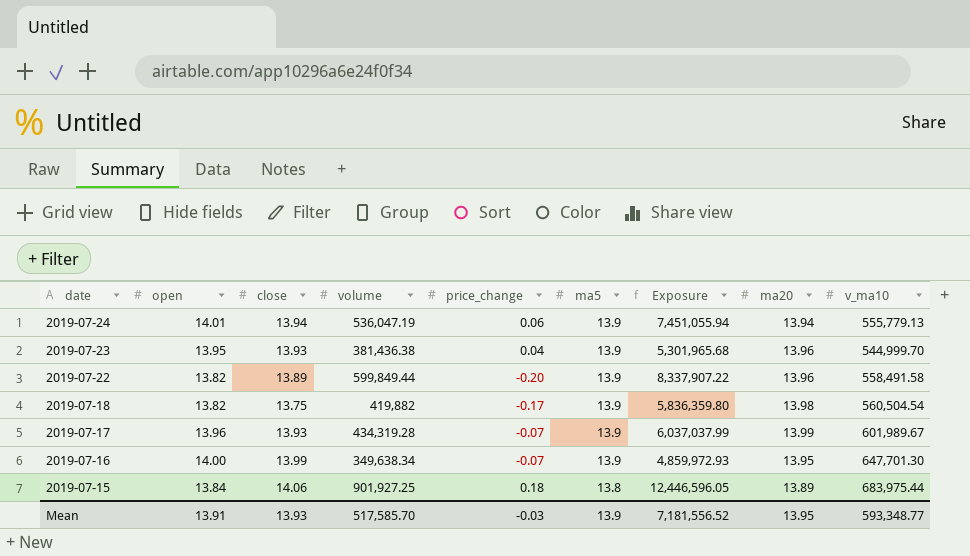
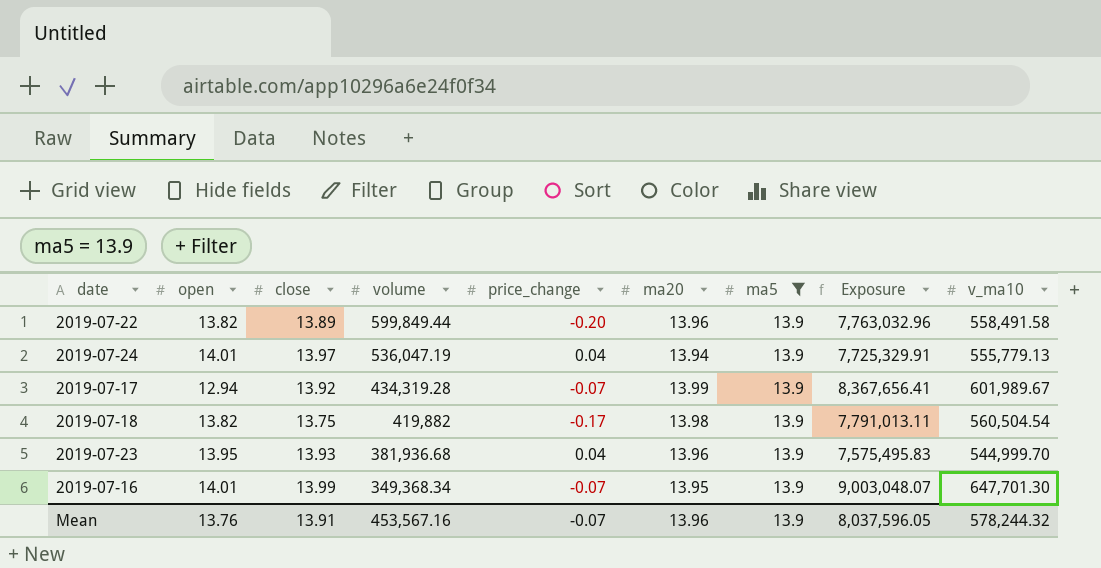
filter: none -> ma5 = 13.9
row order: date descending -> volume descending
column ma20 | position: 8 -> 6
column Exposure | formula: [volume] * [ma5] -> [ma5] * [v_ma10]
2019-07-24 | close: 13.94 -> 13.97
2019-07-24 | price_change: 0.06 -> 0.04
2019-07-17 | open: 13.96 -> 12.94
2019-07-17 | close: 13.93 -> 13.92
2019-07-23 | volume: 381,436.38 -> 381,936.68
2019-07-16 | open: 14.00 -> 14.01
2019-07-16 | volume: 349,638.34 -> 349,368.34
Mean | open: 13.91 -> 13.76
Mean | close: 13.93 -> 13.91
Mean | volume: 517,585.70 -> 453,567.16
Mean | price_change: -0.03 -> -0.07
Mean | ma20: 13.95 -> 13.96
Mean | Exposure: 7,181,556.52 -> 8,037,596.05
Mean | v_ma10: 593,348.77 -> 578,244.32

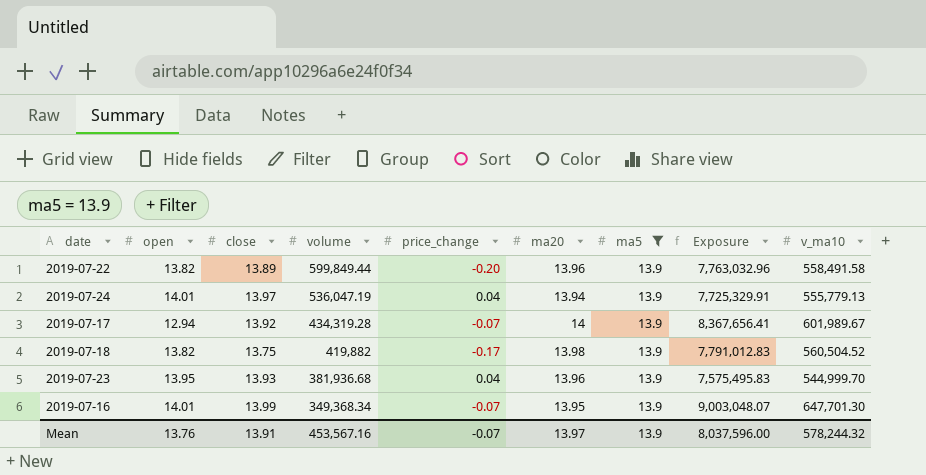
2019-07-17 | ma20: 13.99 -> 14
2019-07-18 | Exposure: 7,791,013.11 -> 7,791,012.83
2019-07-18 | v_ma10: 560,504.54 -> 560,504.52
Mean | ma20: 13.96 -> 13.97
Mean | Exposure: 8,037,596.05 -> 8,037,596.00

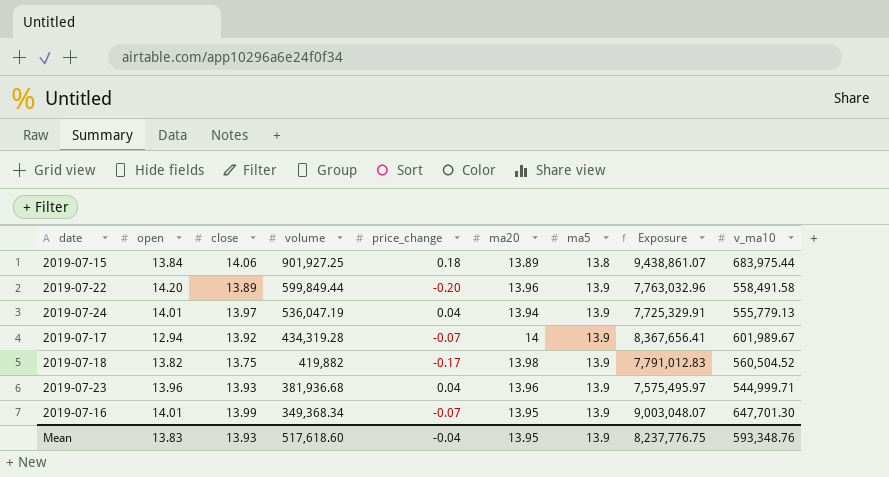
filter: ma5 = 13.9 -> none
2019-07-22 | open: 13.82 -> 14.20
2019-07-23 | open: 13.95 -> 13.96
2019-07-23 | Exposure: 7,575,495.83 -> 7,575,495.97
2019-07-23 | v_ma10: 544,999.70 -> 544,999.71
Mean | open: 13.76 -> 13.83
Mean | close: 13.91 -> 13.93
Mean | volume: 453,567.16 -> 517,618.60
Mean | price_change: -0.07 -> -0.04
Mean | ma20: 13.97 -> 13.95
Mean | Exposure: 8,037,596.00 -> 8,237,776.75
Mean | v_ma10: 578,244.32 -> 593,348.76

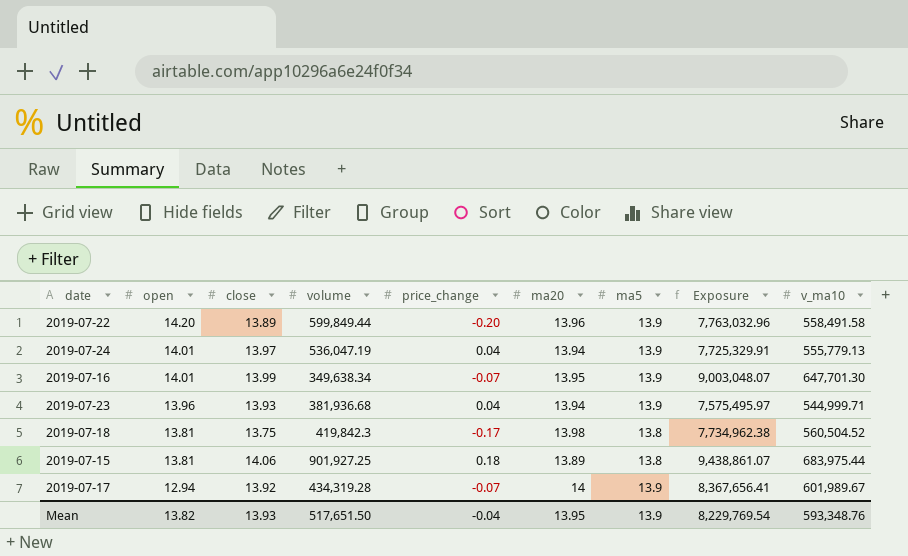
row order: volume descending -> open descending
2019-07-16 | volume: 349,368.34 -> 349,638.34
2019-07-23 | ma20: 13.96 -> 13.94
2019-07-18 | open: 13.82 -> 13.81
2019-07-18 | volume: 419,882 -> 419,842.3
2019-07-18 | ma5: 13.9 -> 13.8
2019-07-18 | Exposure: 7,791,012.83 -> 7,734,962.38
2019-07-15 | open: 13.84 -> 13.81
Mean | open: 13.83 -> 13.82
Mean | volume: 517,618.60 -> 517,651.50
Mean | Exposure: 8,237,776.75 -> 8,229,769.54

